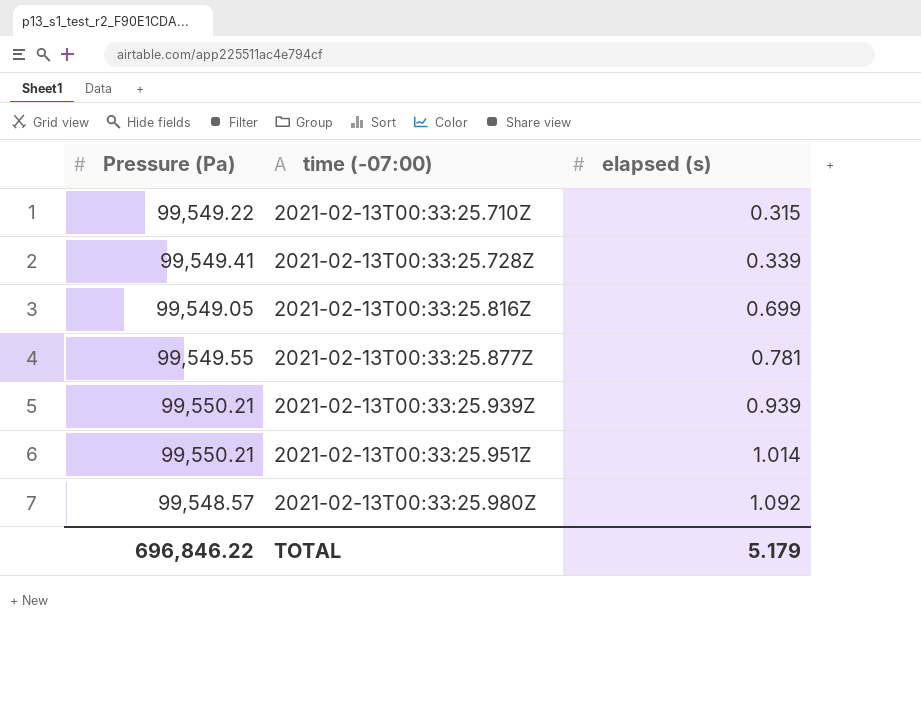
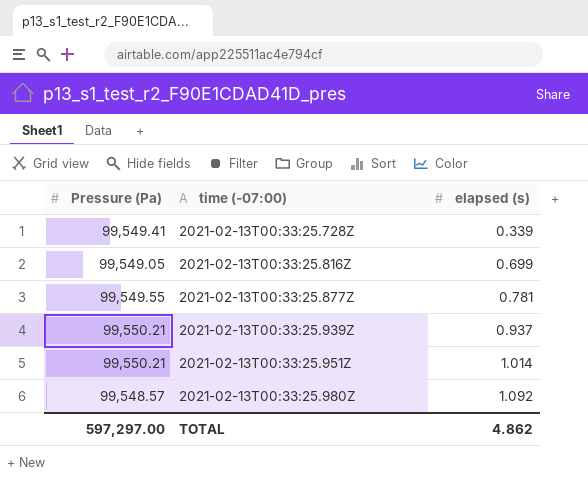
row 2021-02-13T00:33:25.710Z: 99,549.22 | 0.315 -> none
2021-02-13T00:33:25.939Z | elapsed (s): 0.939 -> 0.937
TOTAL | Pressure (Pa): 696,846.22 -> 597,297.00
TOTAL | elapsed (s): 5.179 -> 4.862

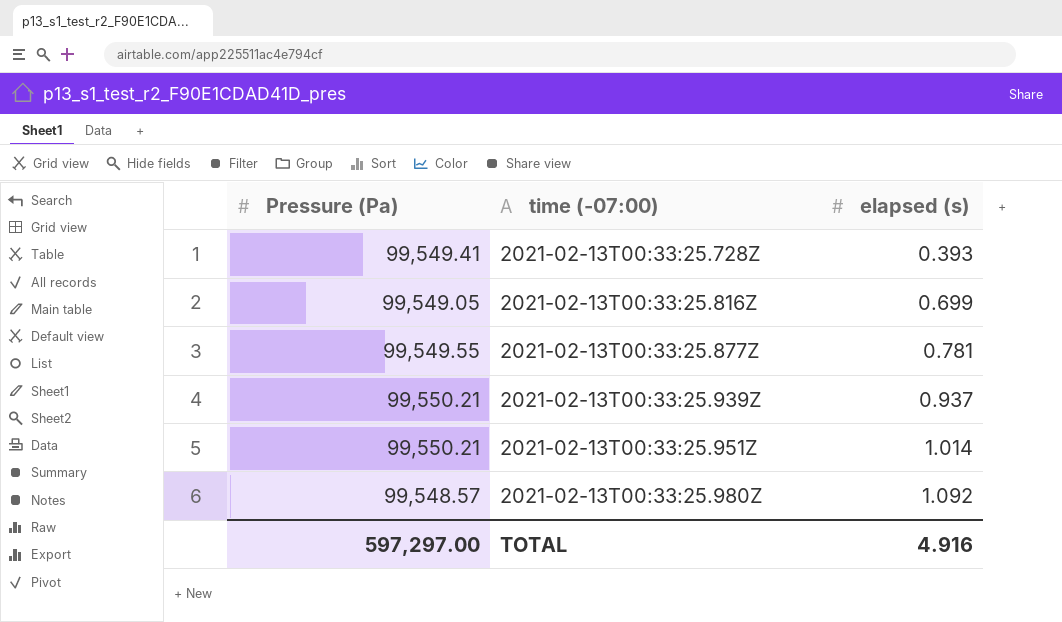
2021-02-13T00:33:25.728Z | elapsed (s): 0.339 -> 0.393
TOTAL | elapsed (s): 4.862 -> 4.916

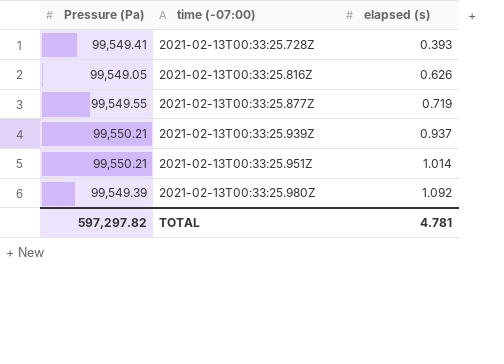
2021-02-13T00:33:25.816Z | elapsed (s): 0.699 -> 0.626
2021-02-13T00:33:25.877Z | elapsed (s): 0.781 -> 0.719
2021-02-13T00:33:25.980Z | Pressure (Pa): 99,548.57 -> 99,549.39
TOTAL | Pressure (Pa): 597,297.00 -> 597,297.82
TOTAL | elapsed (s): 4.916 -> 4.781

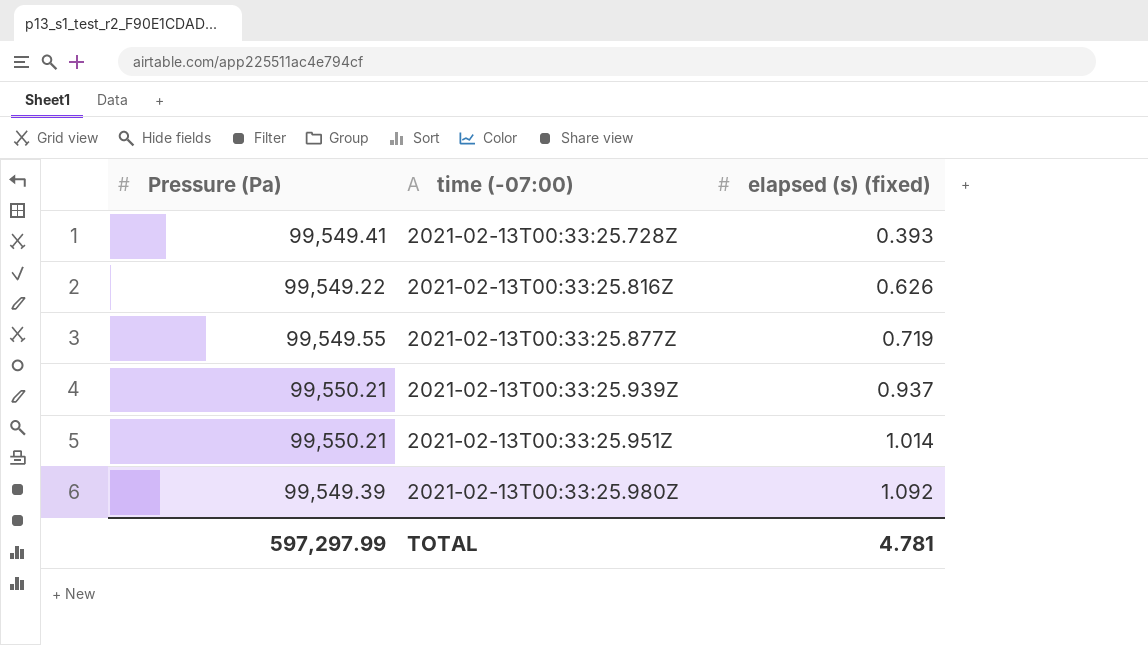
column name: elapsed (s) -> elapsed (s) (fixed)
2021-02-13T00:33:25.816Z | Pressure (Pa): 99,549.05 -> 99,549.22
TOTAL | Pressure (Pa): 597,297.82 -> 597,297.99

